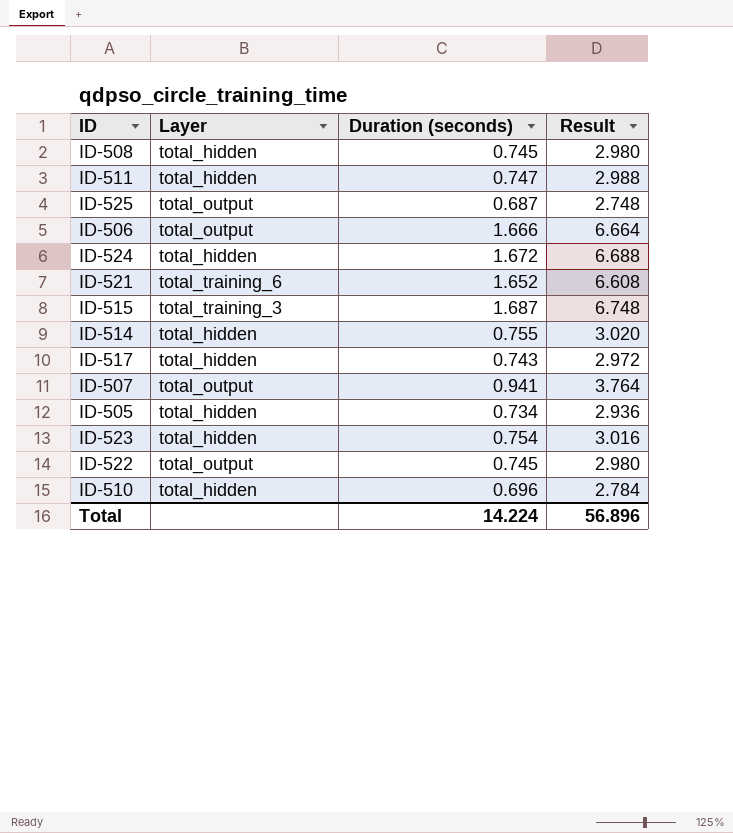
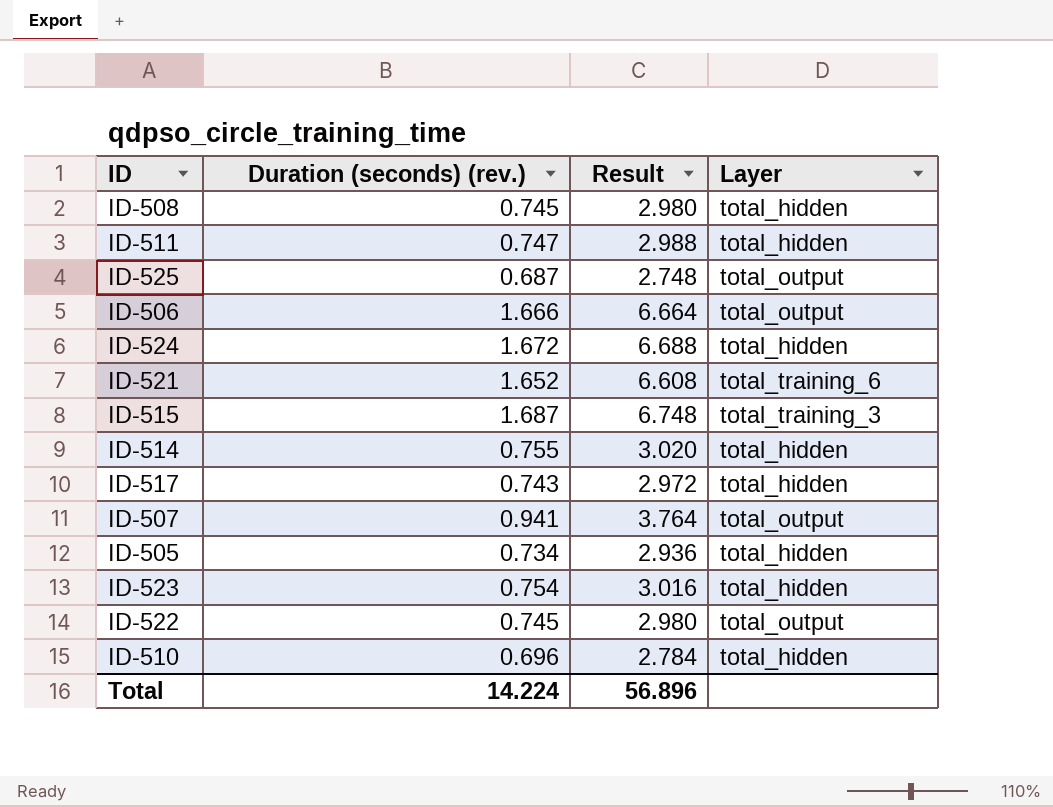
column name: Duration (seconds) -> Duration (seconds) (rev.)
column Layer | position: 2 -> 4

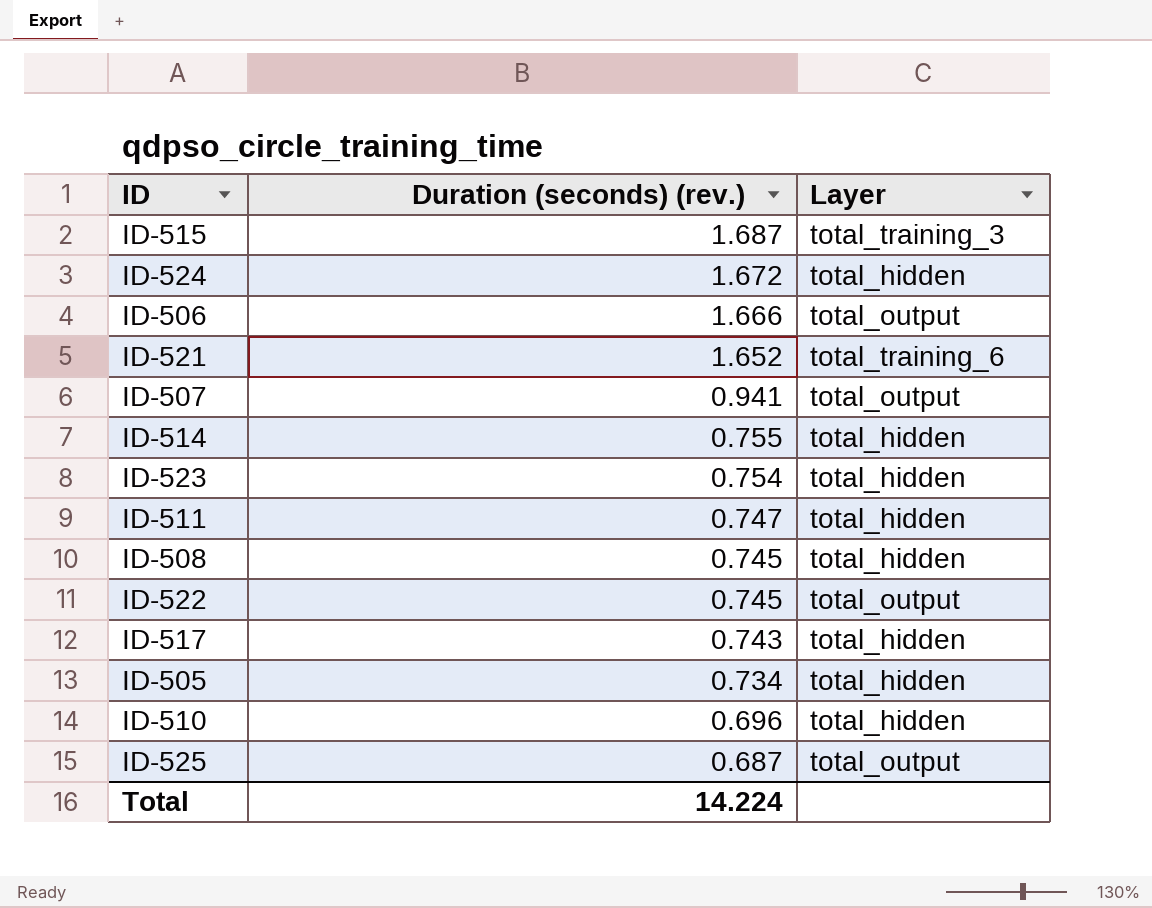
row order: none -> Duration (seconds) (rev.) descending
column Result | formula: [Duration (seconds) (rev.)] * 4 -> none

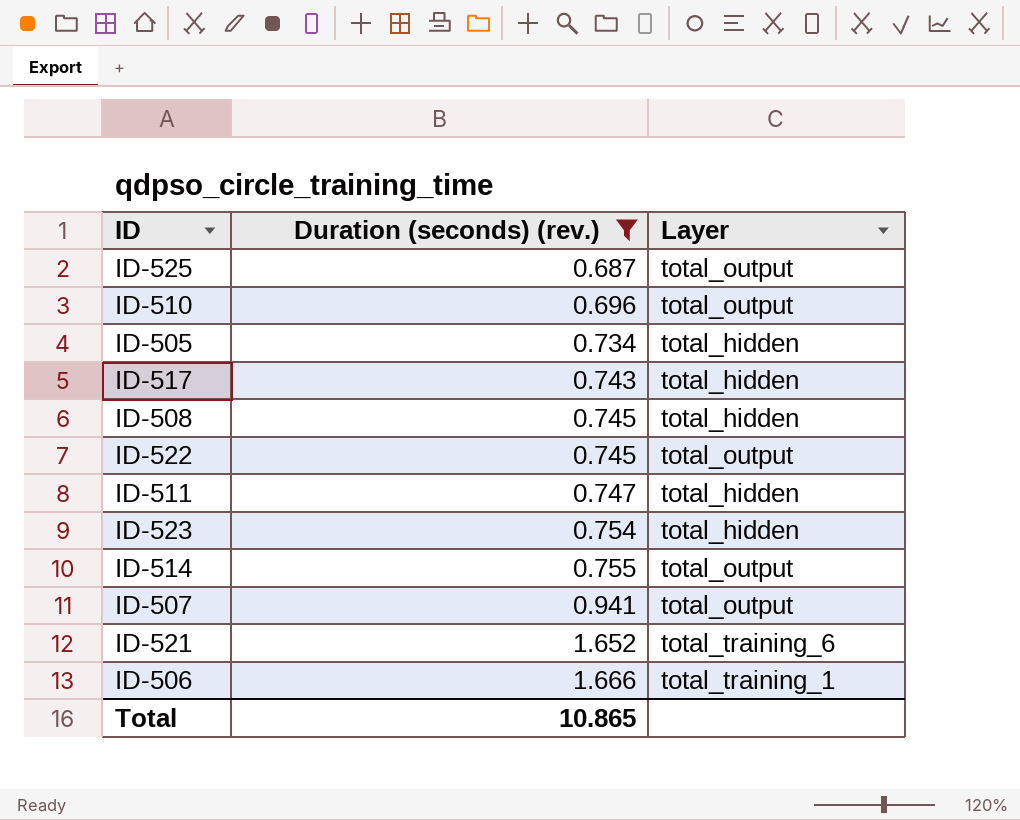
filter: none -> Duration (seconds) (rev.) <= 1.666
row order: Duration (seconds) (rev.) descending -> Duration (seconds) (rev.) ascending
ID-510 | Layer: total_hidden -> total_output
ID-514 | Layer: total_hidden -> total_output
ID-506 | Layer: total_output -> total_training_1
Total | Duration (seconds) (rev.): 14.224 -> 10.865

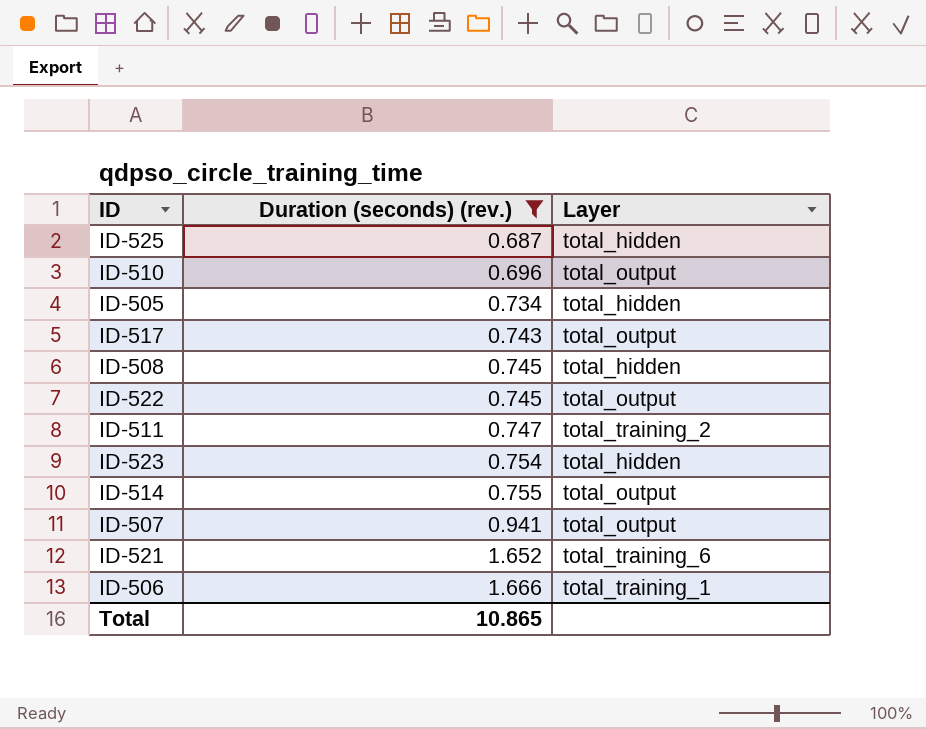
ID-525 | Layer: total_output -> total_hidden
ID-517 | Layer: total_hidden -> total_output
ID-511 | Layer: total_hidden -> total_training_2

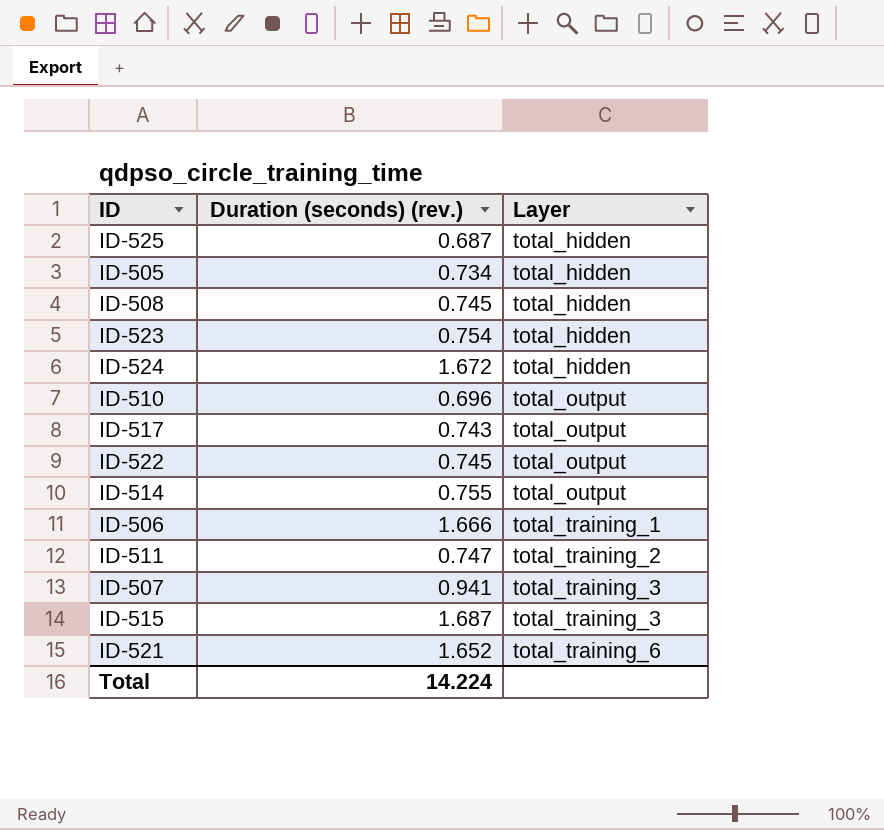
filter: Duration (seconds) (rev.) <= 1.666 -> none
row order: Duration (seconds) (rev.) ascending -> Layer ascending
ID-507 | Layer: total_output -> total_training_3
Total | Duration (seconds) (rev.): 10.865 -> 14.224

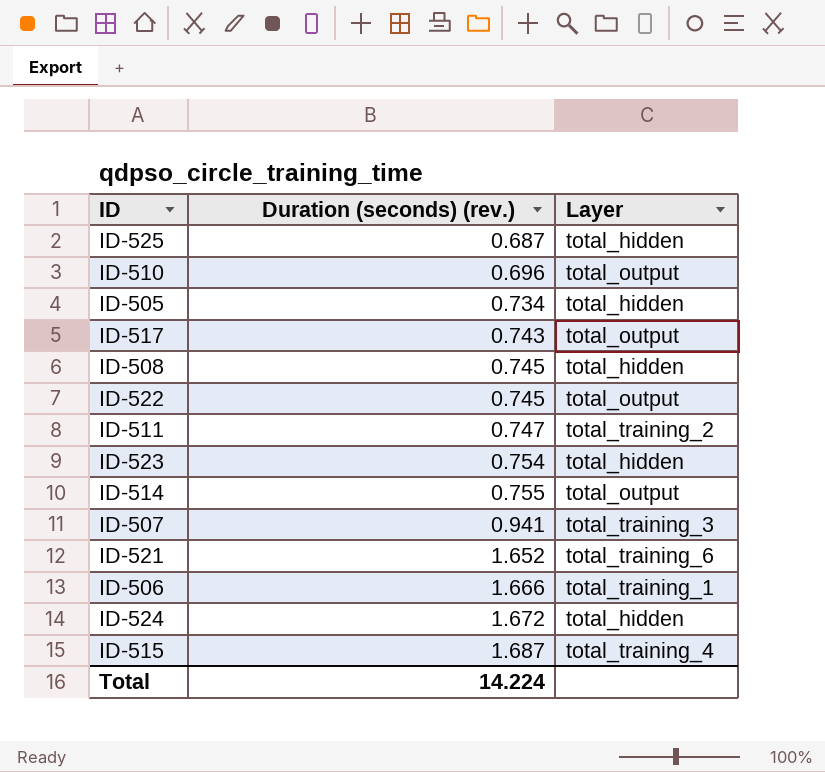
row order: Layer ascending -> Duration (seconds) (rev.) ascending
ID-515 | Layer: total_training_3 -> total_training_4

